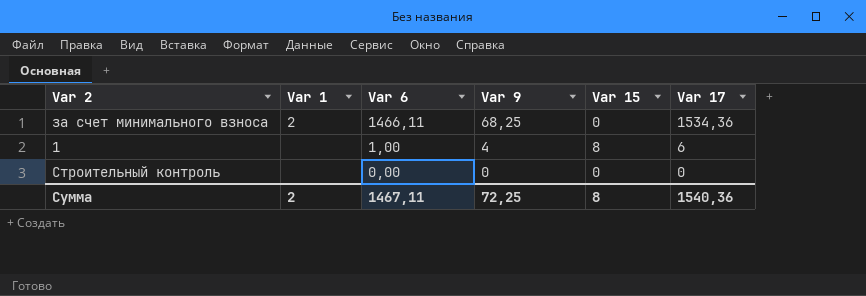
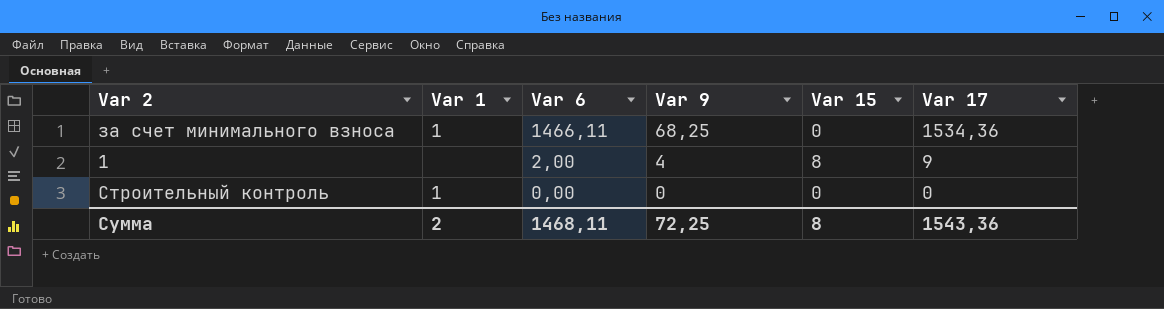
за счет минимального взноса | Var 1: 2 -> 1
1 | Var 6: 1,00 -> 2,00
1 | Var 17: 6 -> 9
Строительный контроль | Var 1: none -> 1
Сумма | Var 6: 1467,11 -> 1468,11
Сумма | Var 17: 1540,36 -> 1543,36

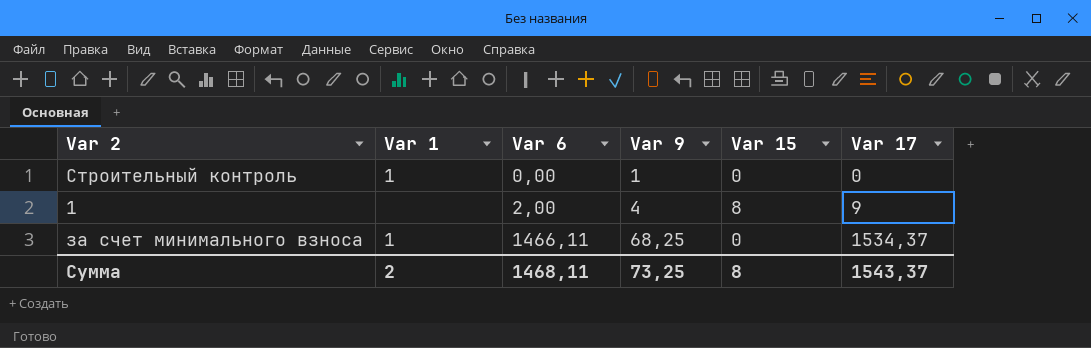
row order: Var 6 descending -> Var 6 ascending
Строительный контроль | Var 9: 0 -> 1
за счет минимального взноса | Var 17: 1534,36 -> 1534,37
Сумма | Var 9: 72,25 -> 73,25
Сумма | Var 17: 1543,36 -> 1543,37

